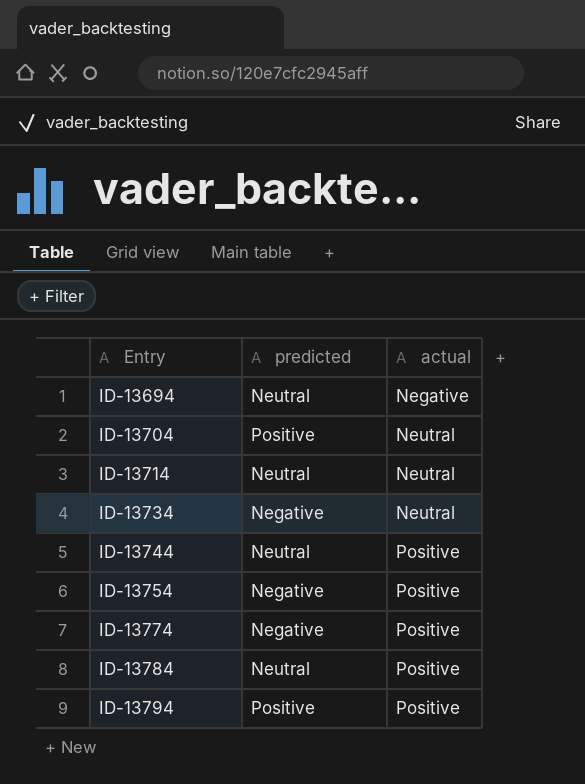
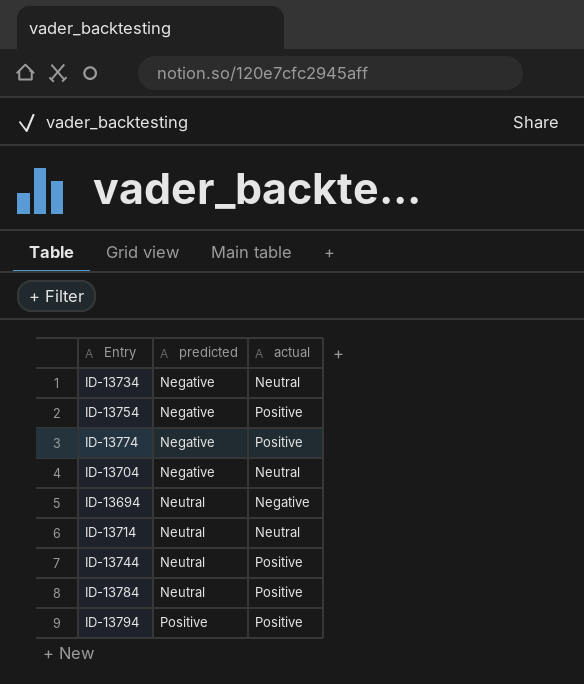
row order: Entry ascending -> predicted ascending
ID-13704 | predicted: Positive -> Negative

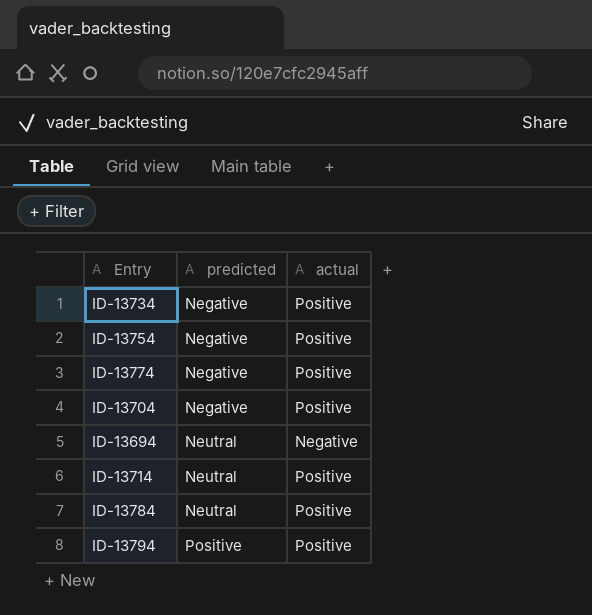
row ID-13744: Neutral | Positive -> none
ID-13734 | actual: Neutral -> Positive
ID-13704 | actual: Neutral -> Positive
ID-13714 | actual: Neutral -> Positive

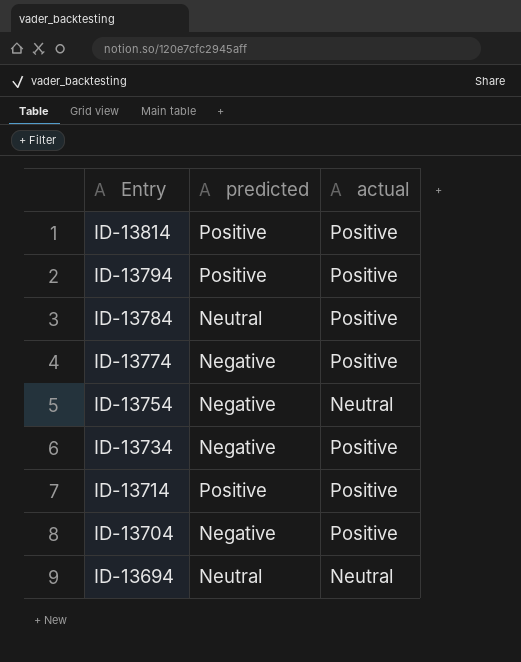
row order: predicted ascending -> Entry descending
row ID-13814: none -> Positive | Positive
ID-13754 | actual: Positive -> Neutral
ID-13714 | predicted: Neutral -> Positive
ID-13694 | actual: Negative -> Neutral

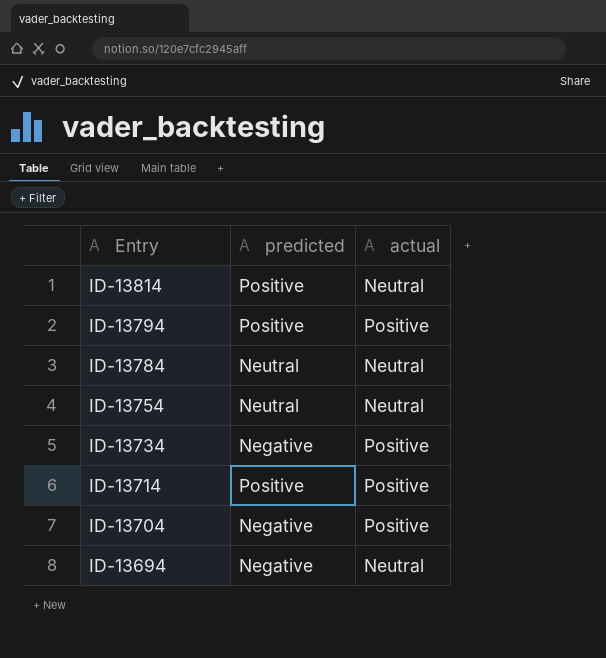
row ID-13774: Negative | Positive -> none
ID-13814 | actual: Positive -> Neutral
ID-13784 | actual: Positive -> Neutral
ID-13754 | predicted: Negative -> Neutral
ID-13694 | predicted: Neutral -> Negative

